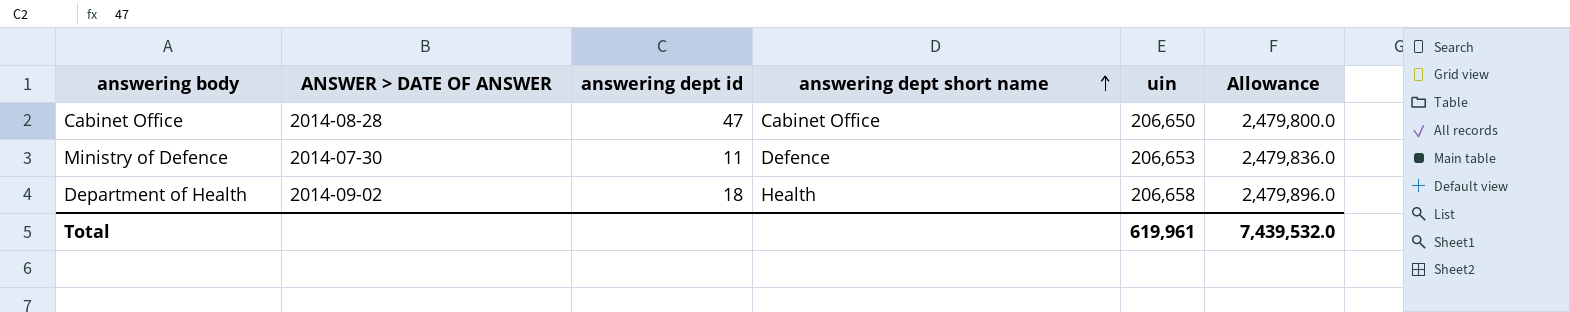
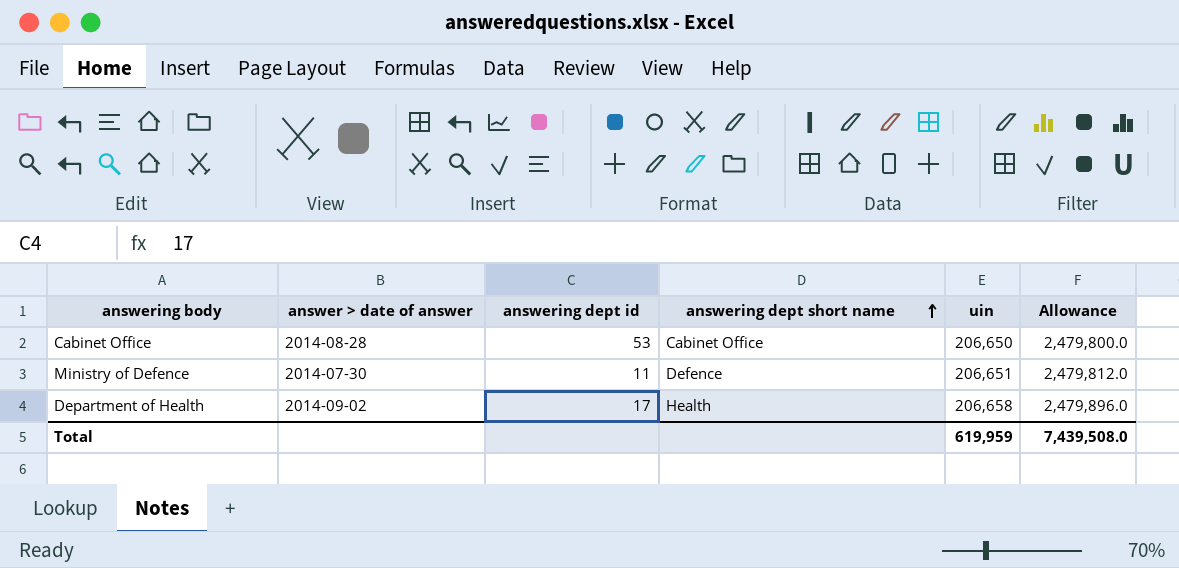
column name: ANSWER > DATE OF ANSWER -> answer > date of answer
Cabinet Office | answering dept id: 47 -> 53
Ministry of Defence | uin: 206,653 -> 206,651
Ministry of Defence | Allowance: 2,479,836.0 -> 2,479,812.0
Department of Health | answering dept id: 18 -> 17
Total | uin: 619,961 -> 619,959
Total | Allowance: 7,439,532.0 -> 7,439,508.0

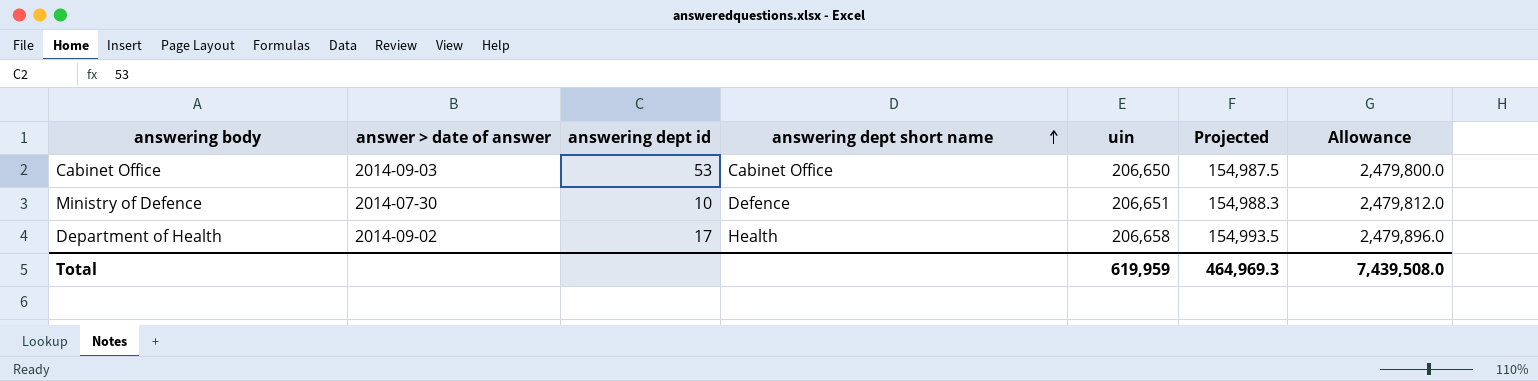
column Projected | formula: none -> [uin] * 0.75
Cabinet Office | answer > date of answer: 2014-08-28 -> 2014-09-03
Ministry of Defence | answering dept id: 11 -> 10

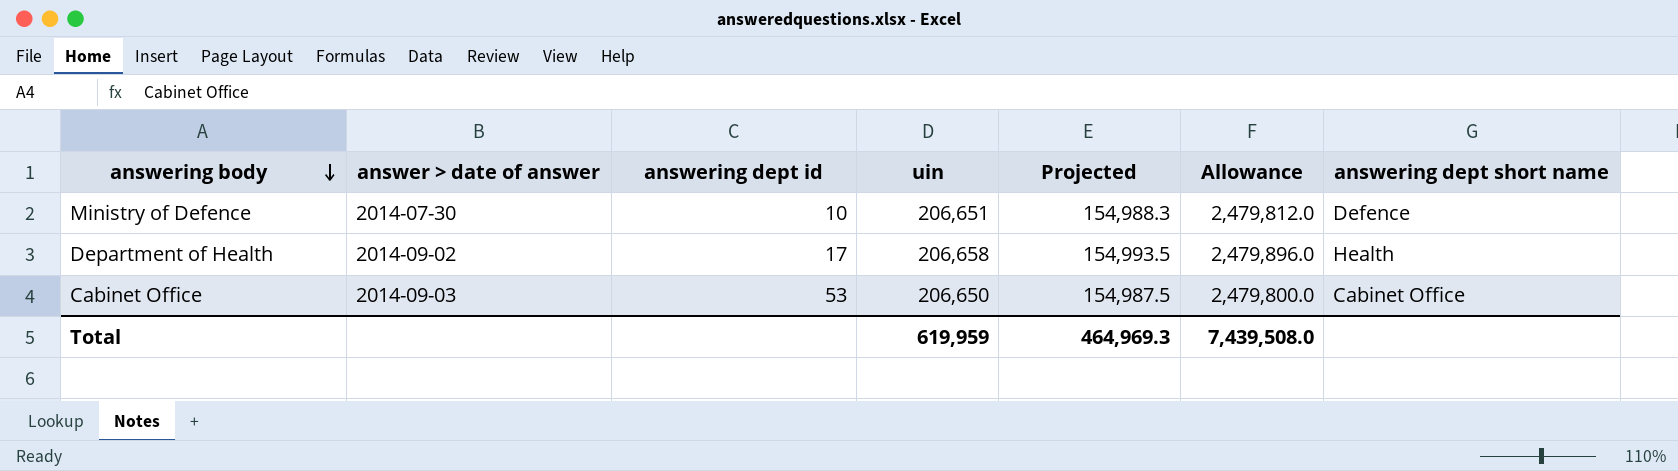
row order: answering dept short name ascending -> answering body descending
column answering dept short name | position: 4 -> 7

